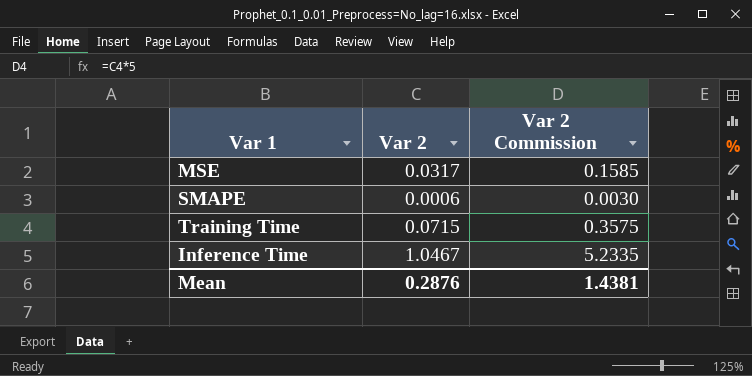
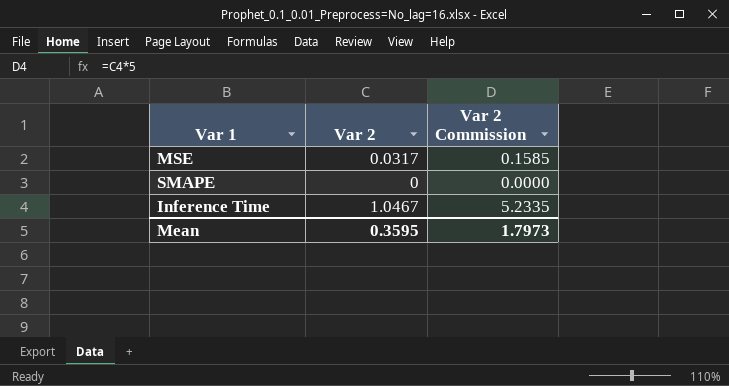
row Training Time: 0.0715 | 0.3575 -> none
SMAPE | Var 2: 0.0006 -> 0
SMAPE | Var 2 Commission: 0.0030 -> 0.0000
Mean | Var 2: 0.2876 -> 0.3595
Mean | Var 2 Commission: 1.4381 -> 1.7973

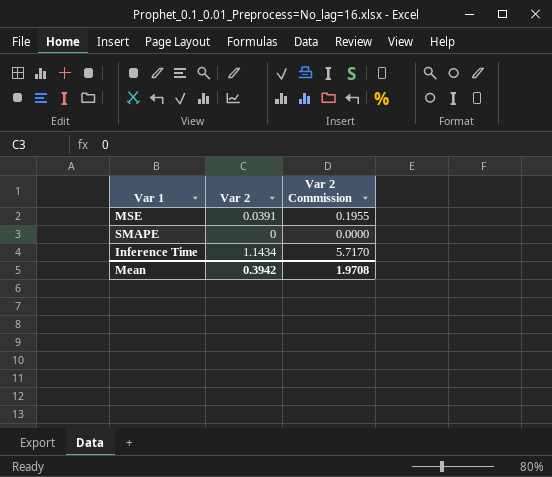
MSE | Var 2: 0.0317 -> 0.0391
MSE | Var 2 Commission: 0.1585 -> 0.1955
Inference Time | Var 2: 1.0467 -> 1.1434
Inference Time | Var 2 Commission: 5.2335 -> 5.7170
Mean | Var 2: 0.3595 -> 0.3942
Mean | Var 2 Commission: 1.7973 -> 1.9708

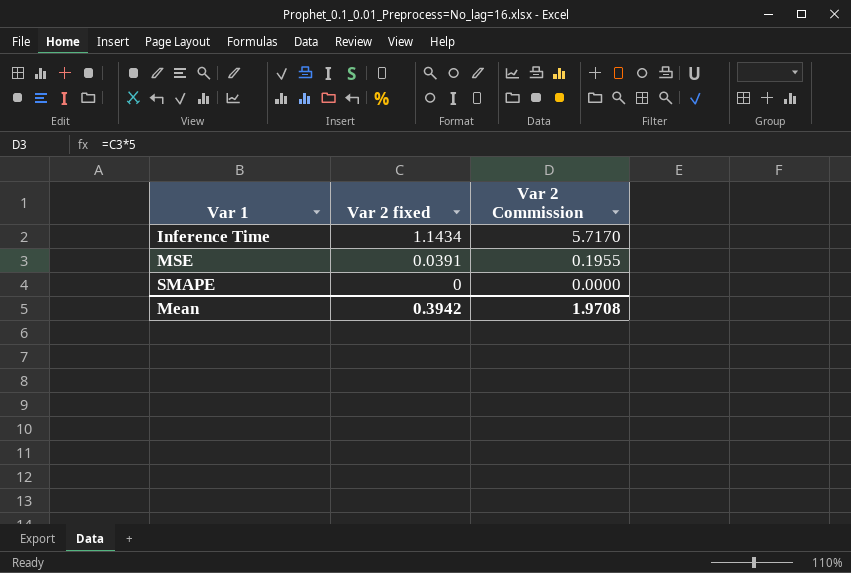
row order: none -> Var 1 ascending
column name: Var 2 -> Var 2 fixed

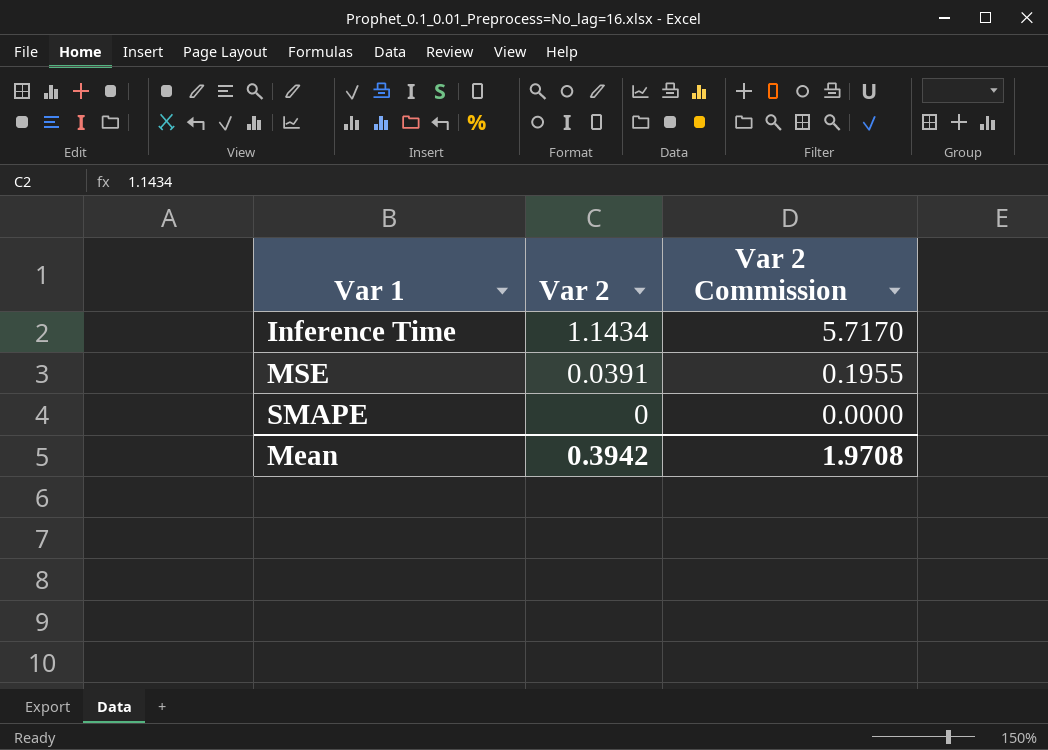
column name: Var 2 fixed -> Var 2

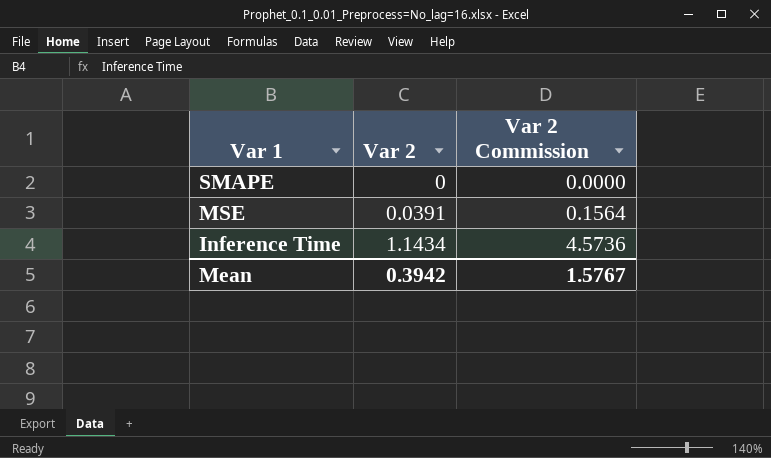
row order: Var 1 ascending -> Var 1 descending
column Var 2 Commission | formula: [Var 2] * 5 -> [Var 2] * 4
Mean | Var 2 Commission: 1.9708 -> 1.5767

